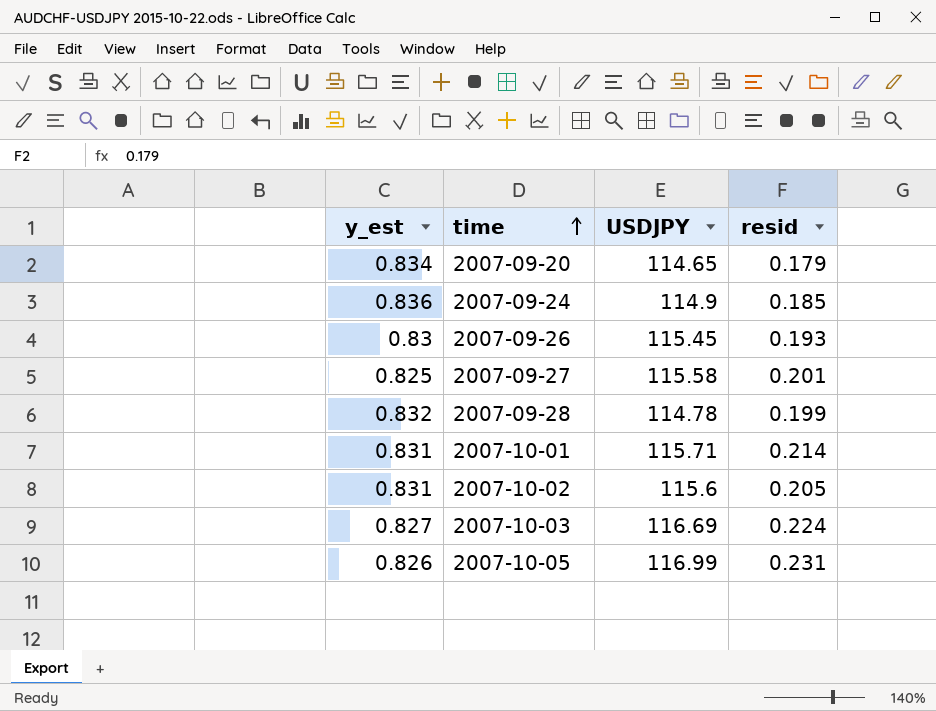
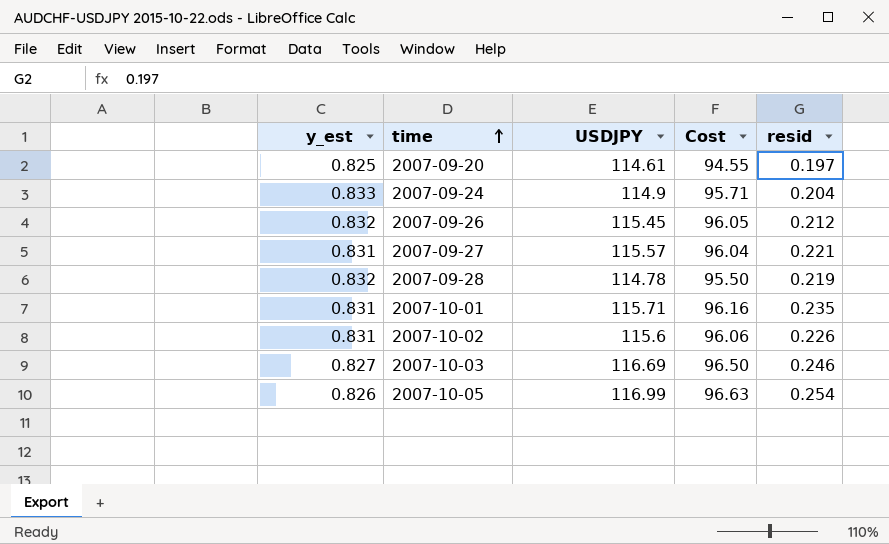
column Cost | formula: none -> [y_est] * [USDJPY]
2007-09-20 | y_est: 0.834 -> 0.825
2007-09-20 | USDJPY: 114.65 -> 114.61
2007-09-20 | resid: 0.179 -> 0.197
2007-09-24 | y_est: 0.836 -> 0.833
2007-09-24 | resid: 0.185 -> 0.204
2007-09-26 | y_est: 0.83 -> 0.832
2007-09-26 | resid: 0.193 -> 0.212
2007-09-27 | y_est: 0.825 -> 0.831
2007-09-27 | USDJPY: 115.58 -> 115.57
2007-09-27 | resid: 0.201 -> 0.221
2007-09-28 | resid: 0.199 -> 0.219
2007-10-01 | resid: 0.214 -> 0.235
2007-10-02 | resid: 0.205 -> 0.226
2007-10-03 | resid: 0.224 -> 0.246
2007-10-05 | resid: 0.231 -> 0.254

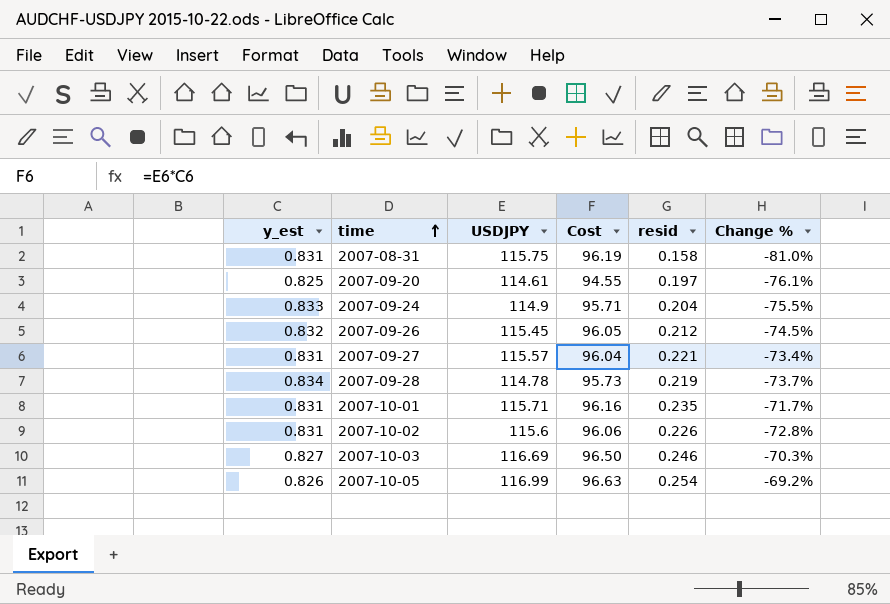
column Change % | formula: none -> ([resid] - [y_est]) / [y_est]
row 2007-08-31: none -> 0.831 | 115.75 | 96.19 | 0.158 | -81.0%
2007-09-28 | y_est: 0.832 -> 0.834
2007-09-28 | Cost: 95.50 -> 95.73

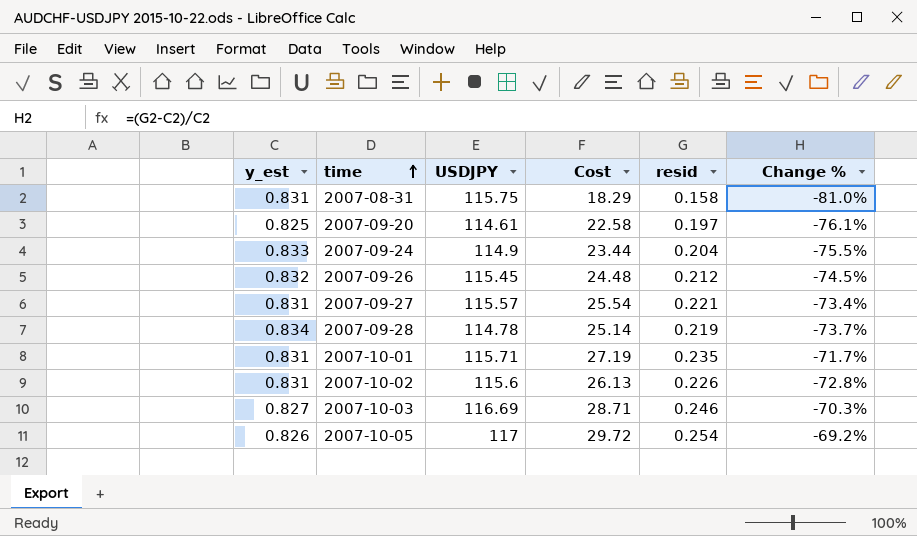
column Cost | formula: [y_est] * [USDJPY] -> [USDJPY] * [resid]
2007-10-05 | USDJPY: 116.99 -> 117

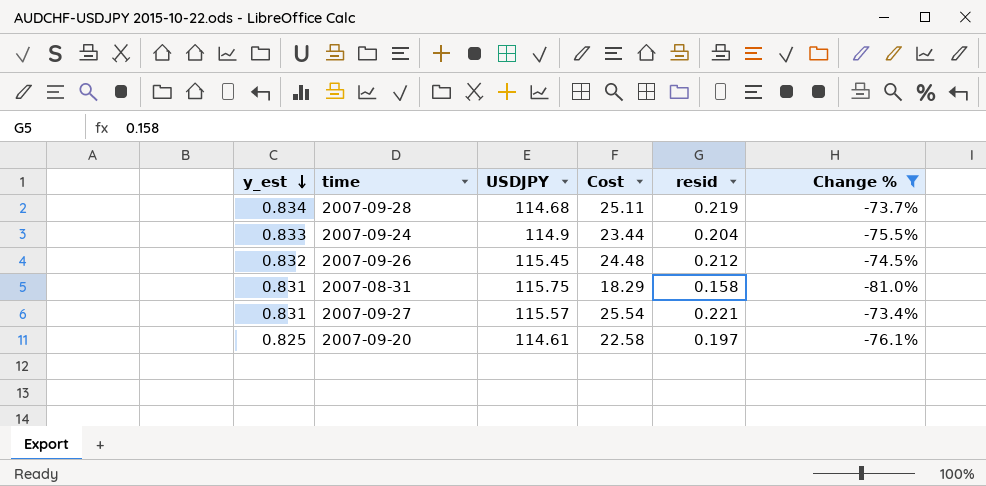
filter: none -> Change % <= -73.4%
row order: time ascending -> y_est descending
2007-09-28 | USDJPY: 114.78 -> 114.68
2007-09-28 | Cost: 25.14 -> 25.11

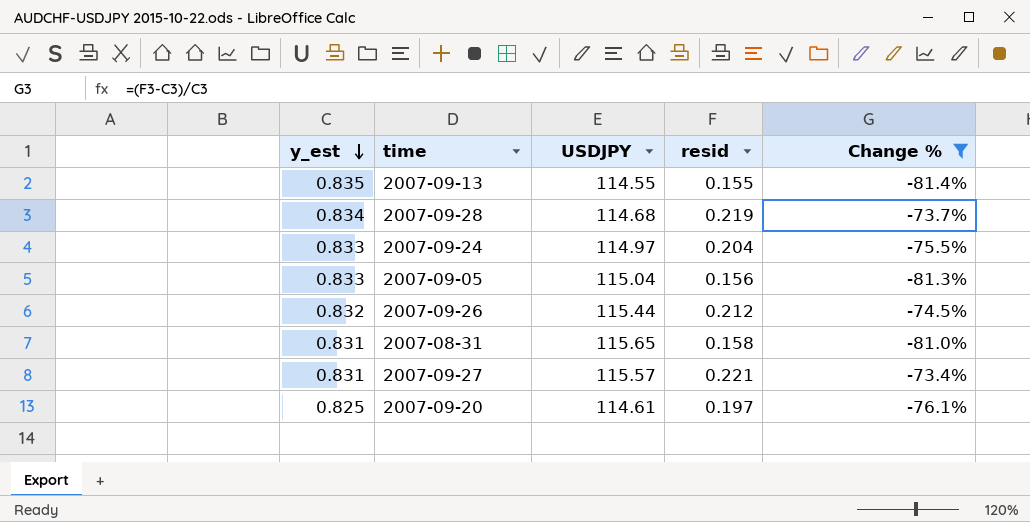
column Cost | formula: [USDJPY] * [resid] -> none
row 2007-09-13: none -> 0.835 | 114.55 | 0.155 | -81.4%
2007-09-24 | USDJPY: 114.9 -> 114.97
row 2007-09-05: none -> 0.833 | 115.04 | 0.156 | -81.3%
2007-09-26 | USDJPY: 115.45 -> 115.44
2007-08-31 | USDJPY: 115.75 -> 115.65

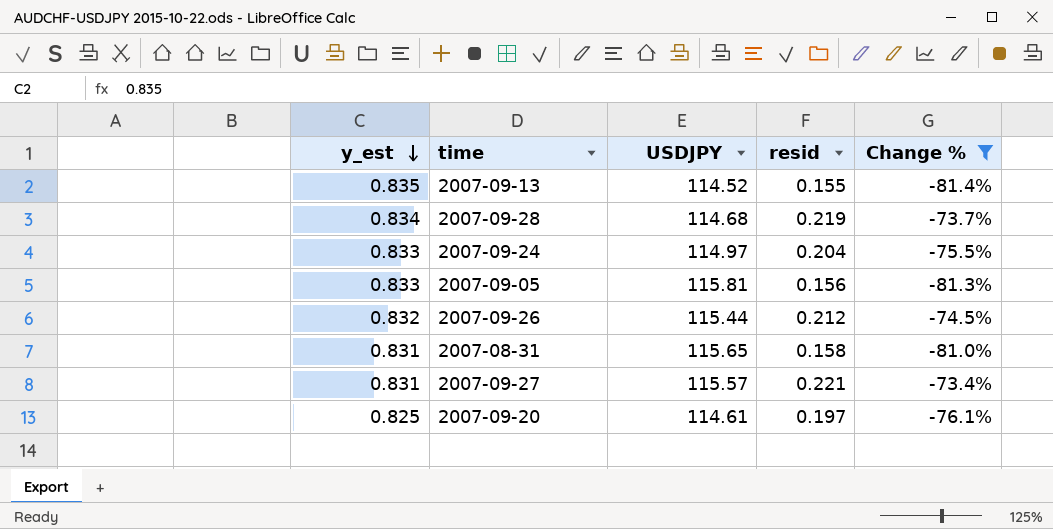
2007-09-13 | USDJPY: 114.55 -> 114.52
2007-09-05 | USDJPY: 115.04 -> 115.81

